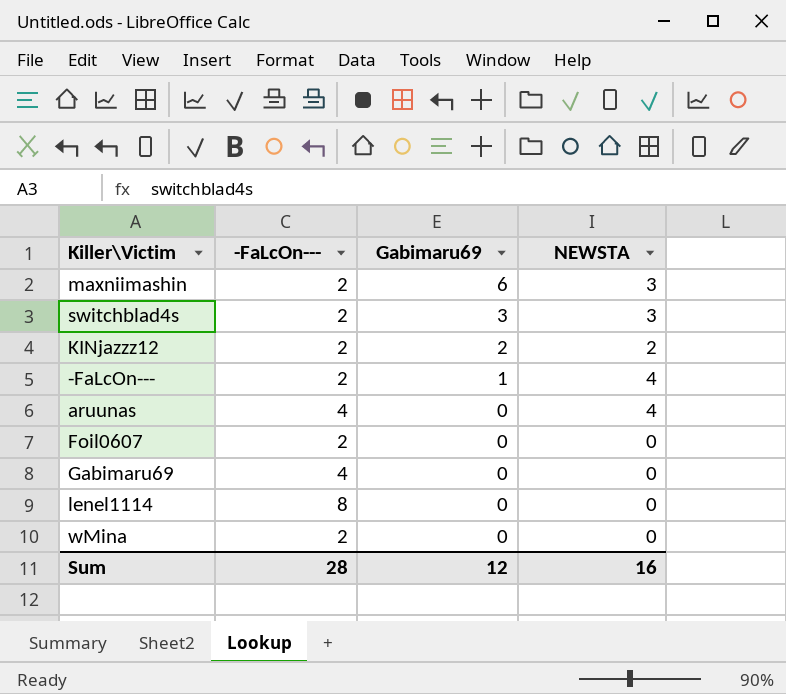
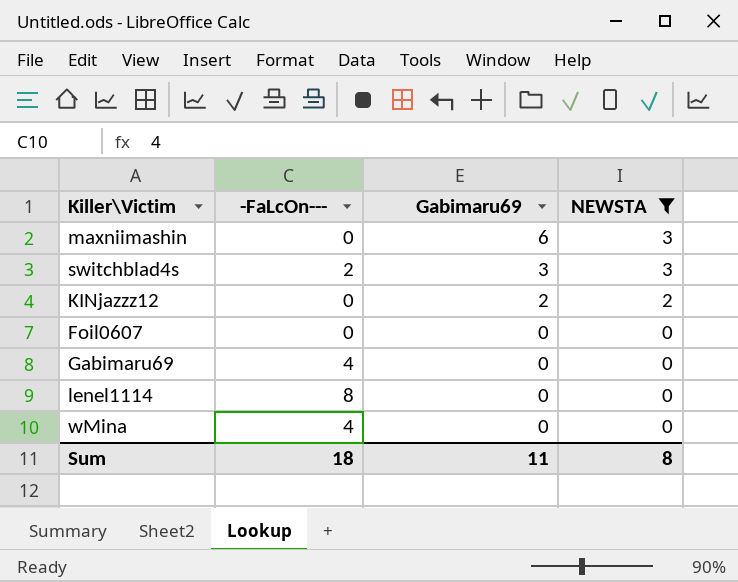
filter: none -> NEWSTA != 4
maxniimashin | -FaLcOn---: 2 -> 0
KINjazzz12 | -FaLcOn---: 2 -> 0
Foil0607 | -FaLcOn---: 2 -> 0
wMina | -FaLcOn---: 2 -> 4
Sum | -FaLcOn---: 28 -> 18
Sum | Gabimaru69: 12 -> 11
Sum | NEWSTA: 16 -> 8

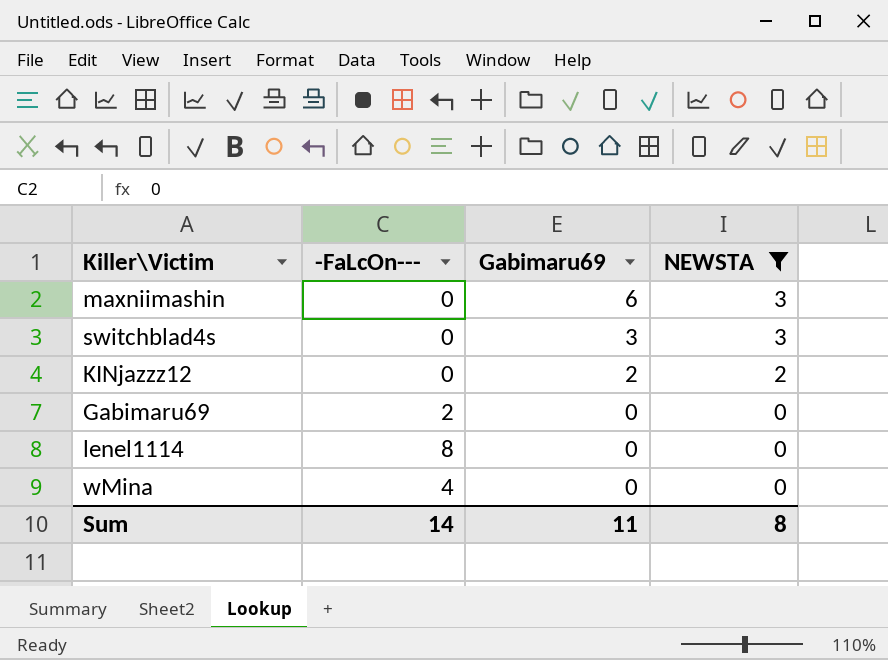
row Foil0607: 0 | 0 | 0 -> none
switchblad4s | -FaLcOn---: 2 -> 0
Gabimaru69 | -FaLcOn---: 4 -> 2
Sum | -FaLcOn---: 18 -> 14

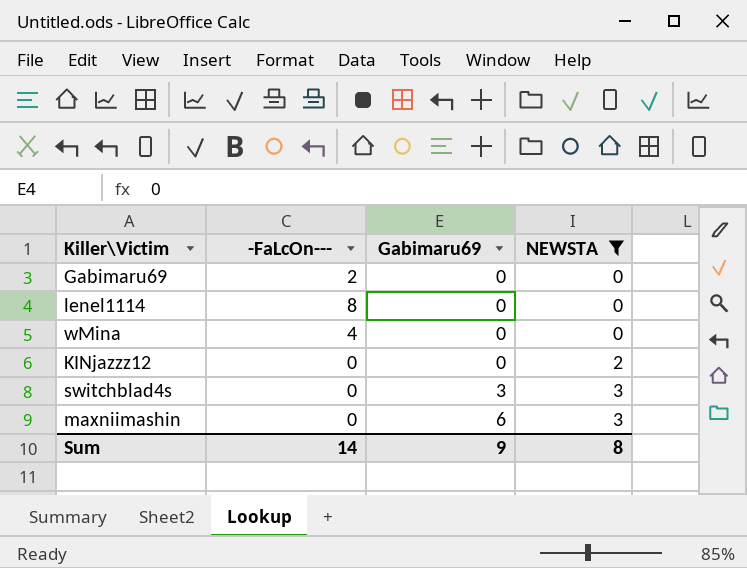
row order: Gabimaru69 descending -> Gabimaru69 ascending
KINjazzz12 | Gabimaru69: 2 -> 0
Sum | Gabimaru69: 11 -> 9

